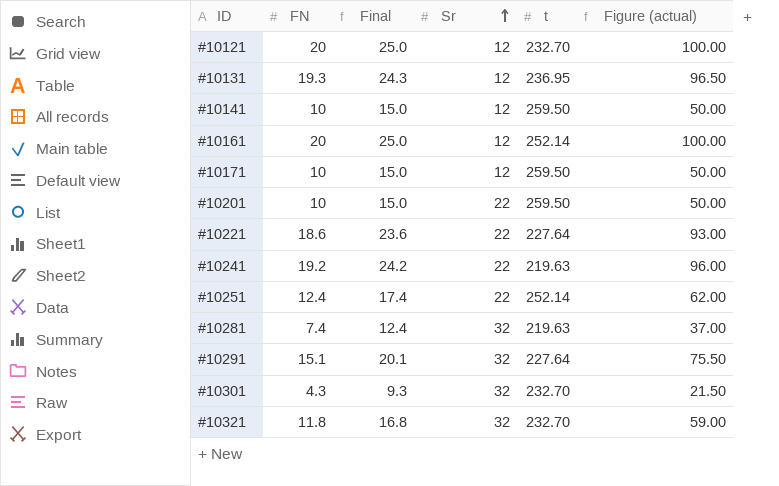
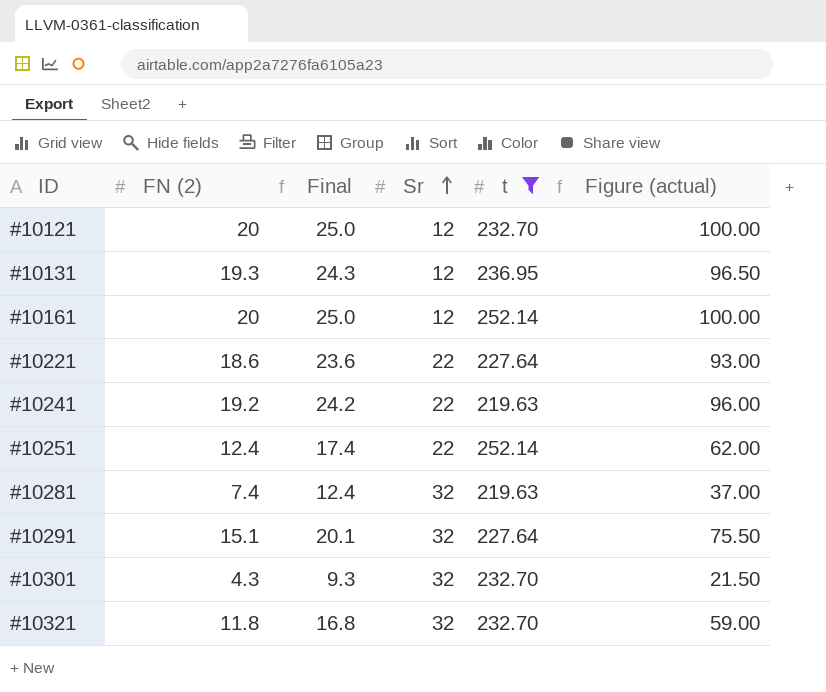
filter: none -> t != 259.50
column name: FN -> FN (2)

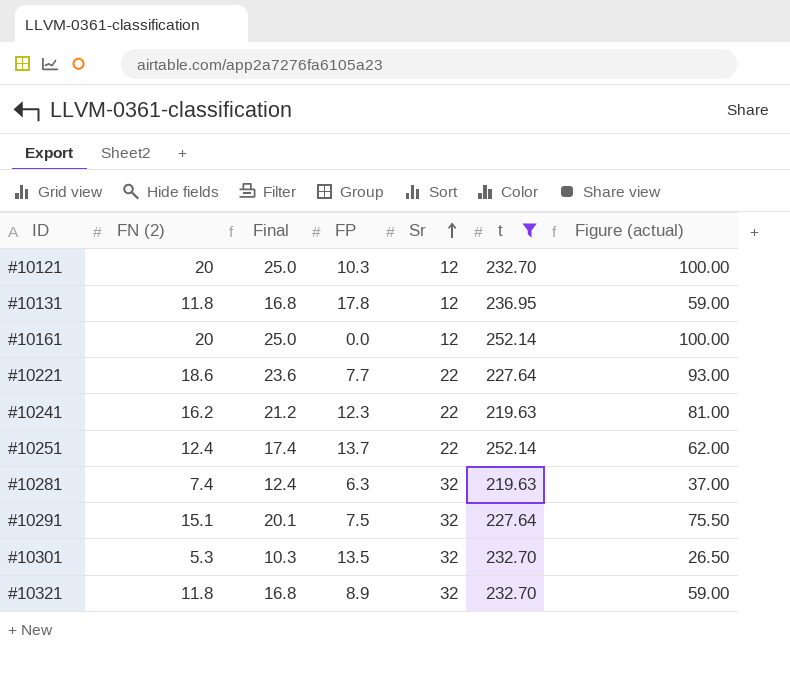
column FP | position: none -> 4
#10131 | FN (2): 19.3 -> 11.8
#10131 | Final: 24.3 -> 16.8
#10131 | Figure (actual): 96.50 -> 59.00
#10241 | FN (2): 19.2 -> 16.2
#10241 | Final: 24.2 -> 21.2
#10241 | Figure (actual): 96.00 -> 81.00
#10301 | FN (2): 4.3 -> 5.3
#10301 | Final: 9.3 -> 10.3
#10301 | Figure (actual): 21.50 -> 26.50

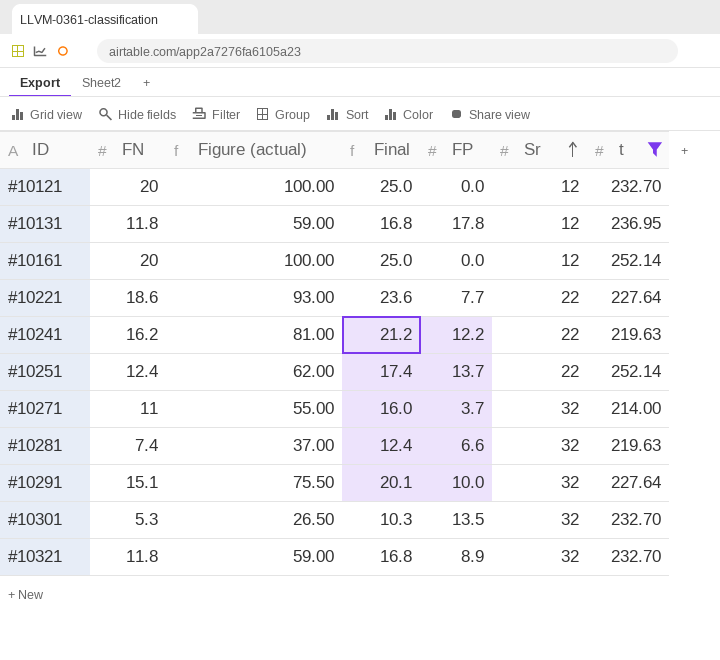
column name: FN (2) -> FN
column Figure (actual) | position: 7 -> 3
#10121 | FP: 10.3 -> 0.0
#10241 | FP: 12.3 -> 12.2
row #10271: none -> 11 | 55.00 | 16.0 | 3.7 | 32 | 214.00
#10281 | FP: 6.3 -> 6.6
#10291 | FP: 7.5 -> 10.0

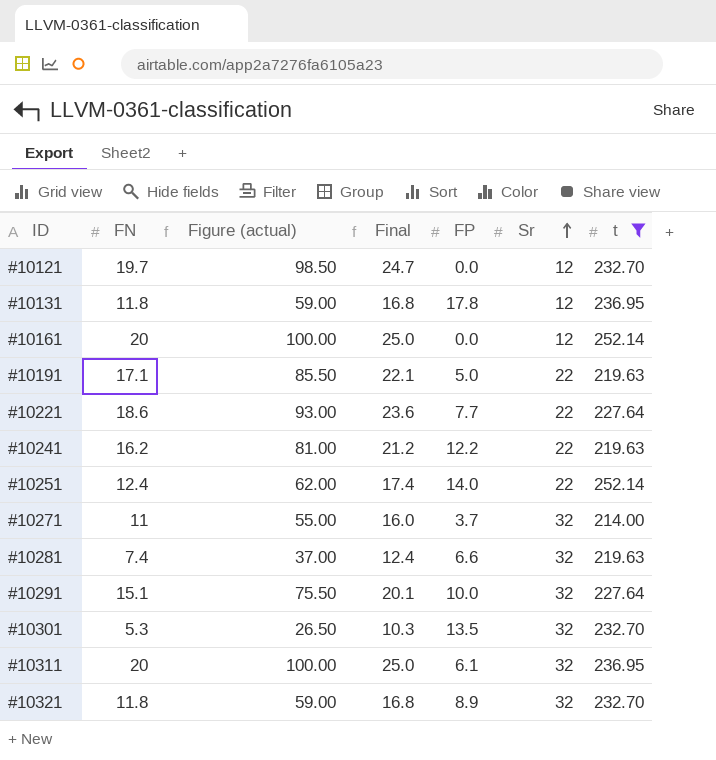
#10121 | FN: 20 -> 19.7
#10121 | Figure (actual): 100.00 -> 98.50
#10121 | Final: 25.0 -> 24.7
row #10191: none -> 17.1 | 85.50 | 22.1 | 5.0 | 22 | 219.63
#10251 | FP: 13.7 -> 14.0
row #10311: none -> 20 | 100.00 | 25.0 | 6.1 | 32 | 236.95

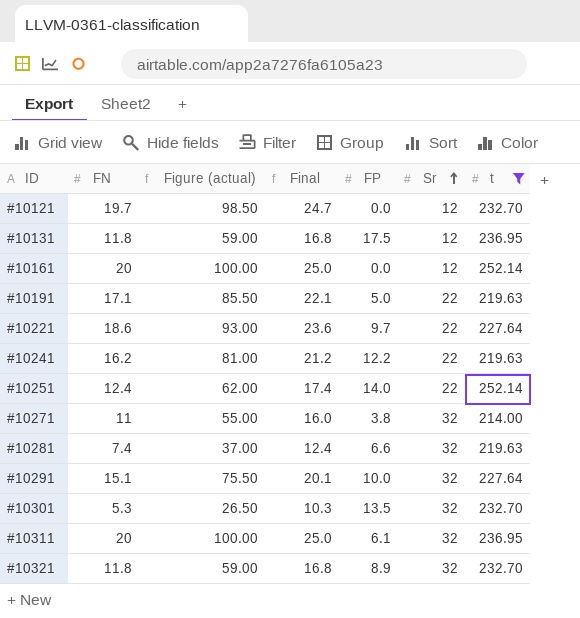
#10131 | FP: 17.8 -> 17.5
#10221 | FP: 7.7 -> 9.7
#10271 | FP: 3.7 -> 3.8

